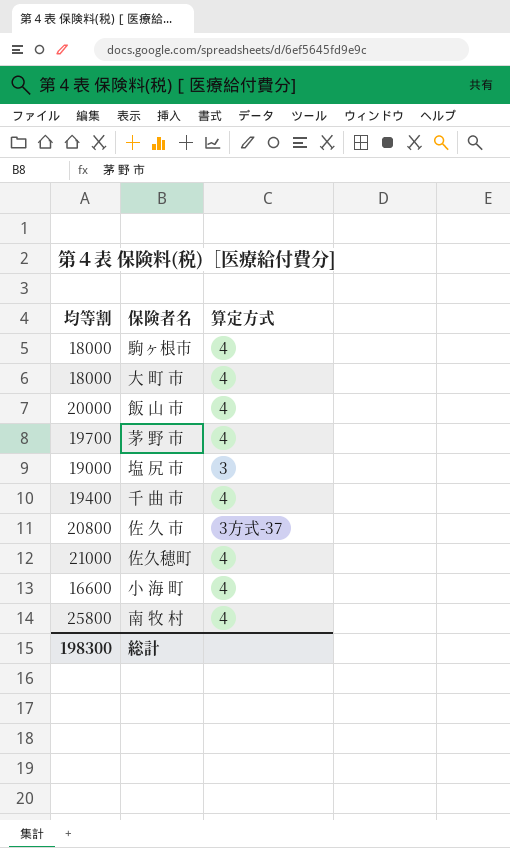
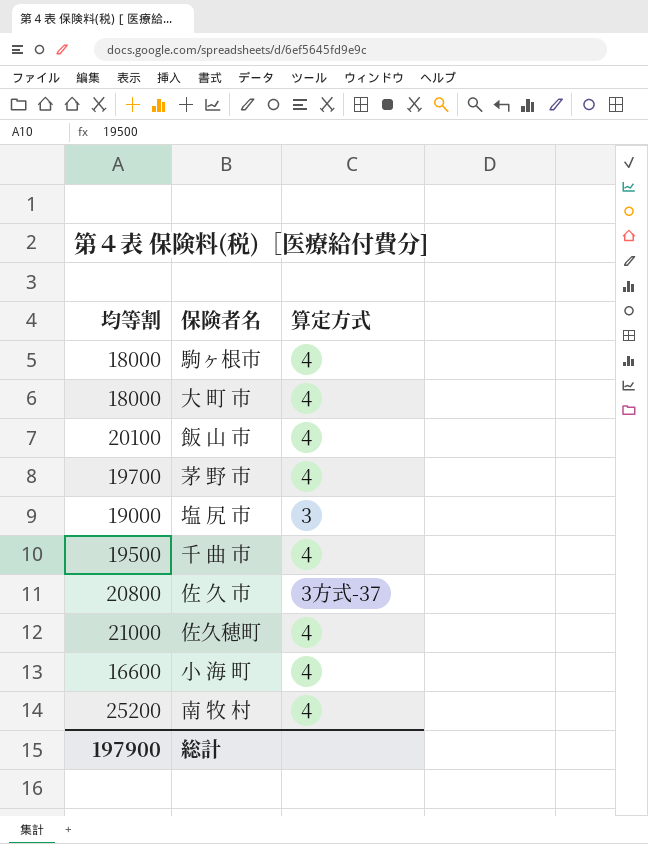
飯 山 市 | 均等割: 20000 -> 20100
千 曲 市 | 均等割: 19400 -> 19500
南 牧 村 | 均等割: 25800 -> 25200
総計 | 均等割: 198300 -> 197900

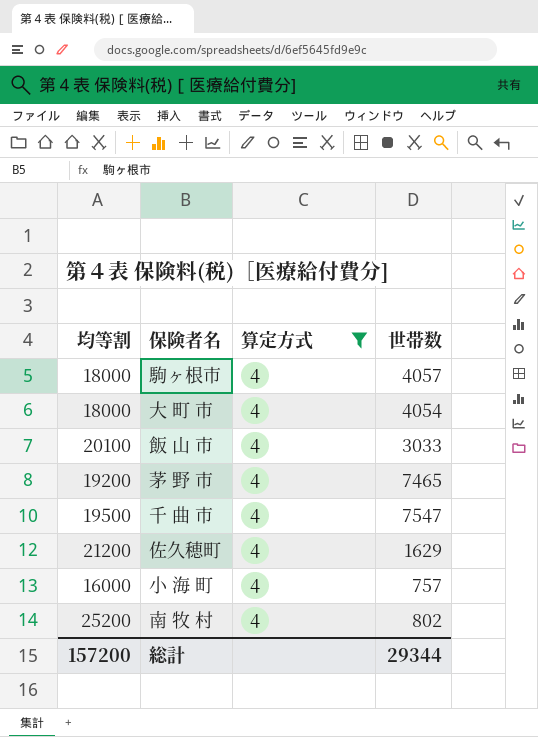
filter: none -> 算定方式 = 4
column 世帯数 | position: none -> 4
茅 野 市 | 均等割: 19700 -> 19200
佐久穂町 | 均等割: 21000 -> 21200
小 海 町 | 均等割: 16600 -> 16000
総計 | 均等割: 197900 -> 157200

